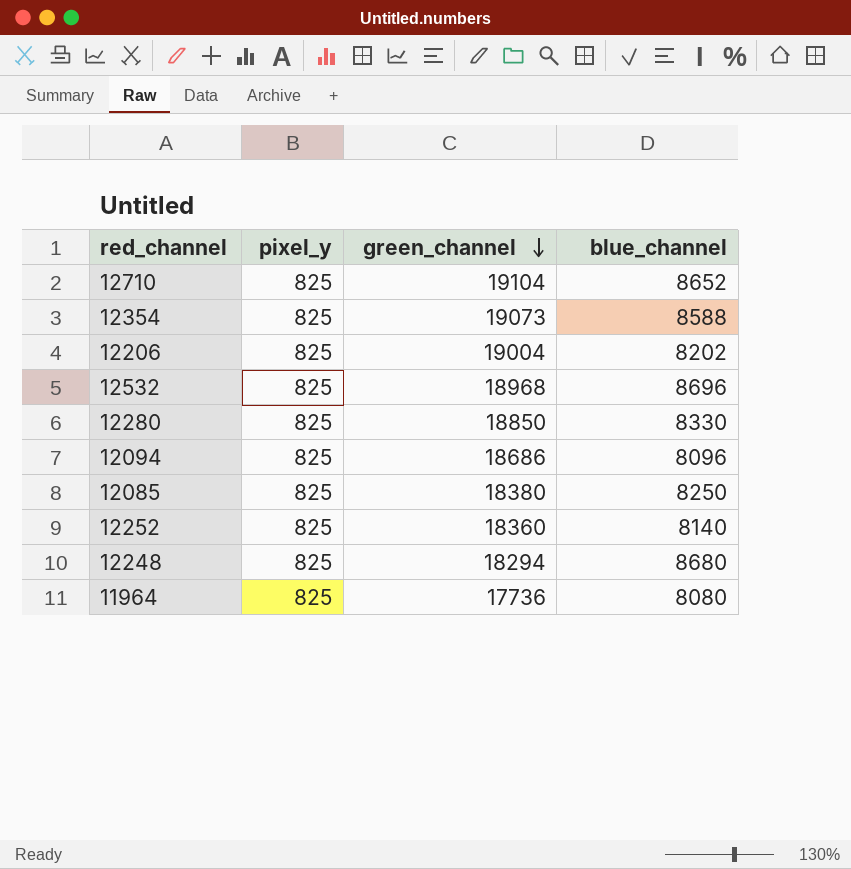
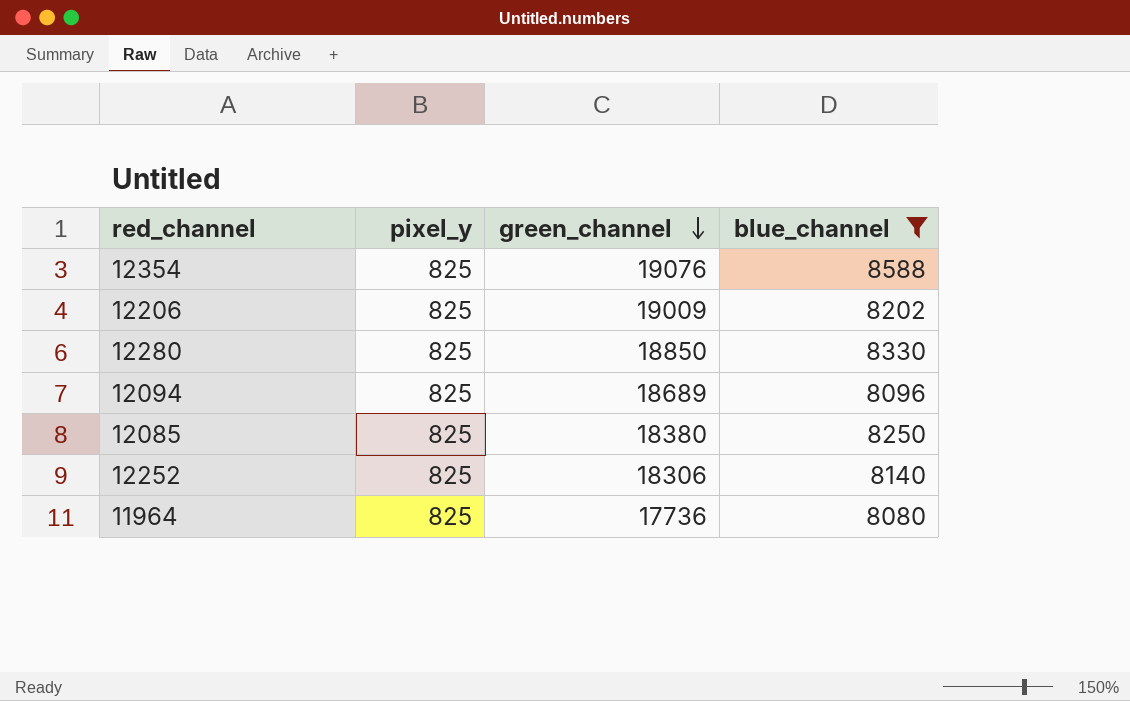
filter: none -> blue_channel <= 8588
12354 | green_channel: 19073 -> 19076
12206 | green_channel: 19004 -> 19009
12094 | green_channel: 18686 -> 18689
12252 | green_channel: 18360 -> 18306

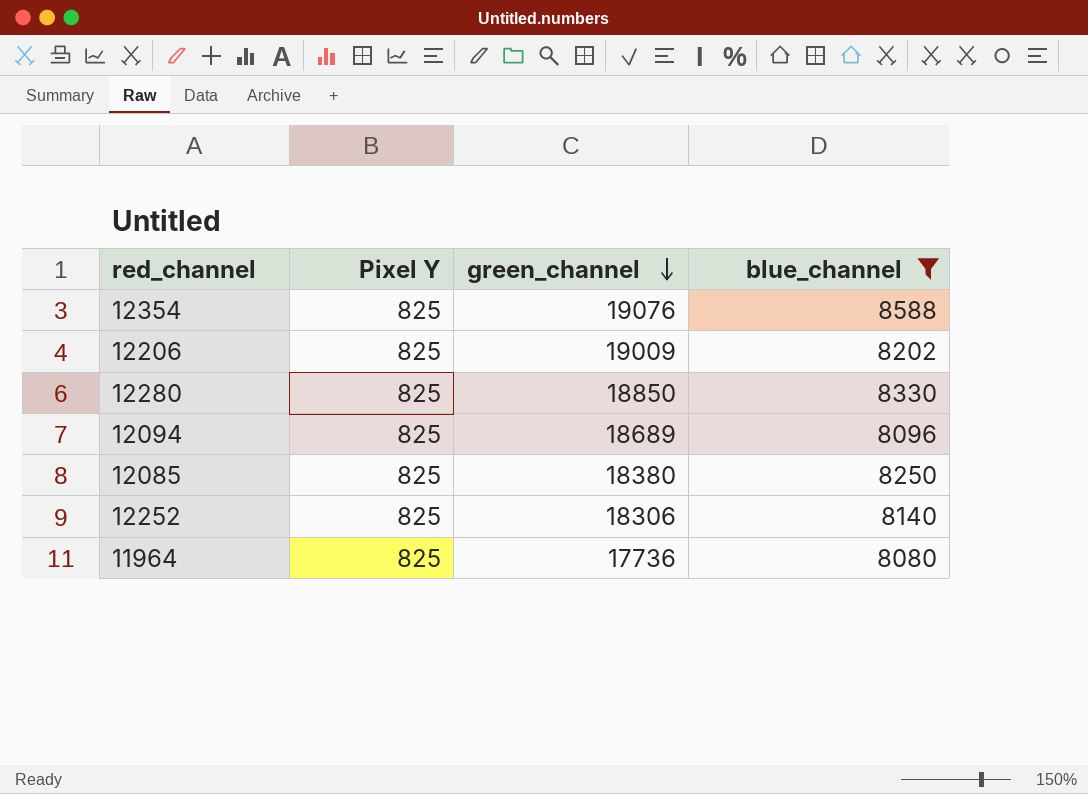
column name: pixel_y -> Pixel Y

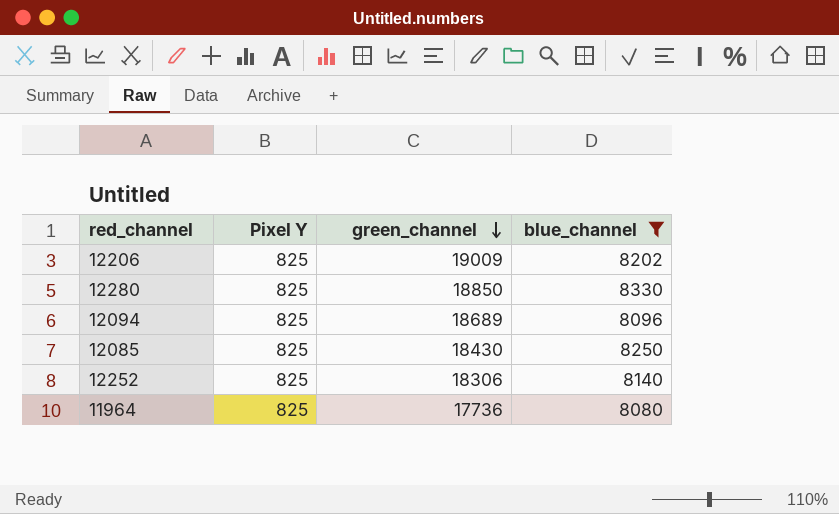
row 12354: 825 | 19076 | 8588 -> none
12085 | green_channel: 18380 -> 18430

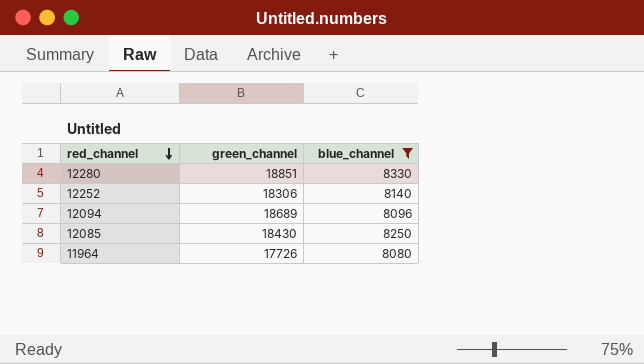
row order: green_channel descending -> red_channel descending
column Pixel Y | position: 2 -> none
row 12206: 825 | 19009 | 8202 -> none
12280 | green_channel: 18850 -> 18851
11964 | green_channel: 17736 -> 17726

